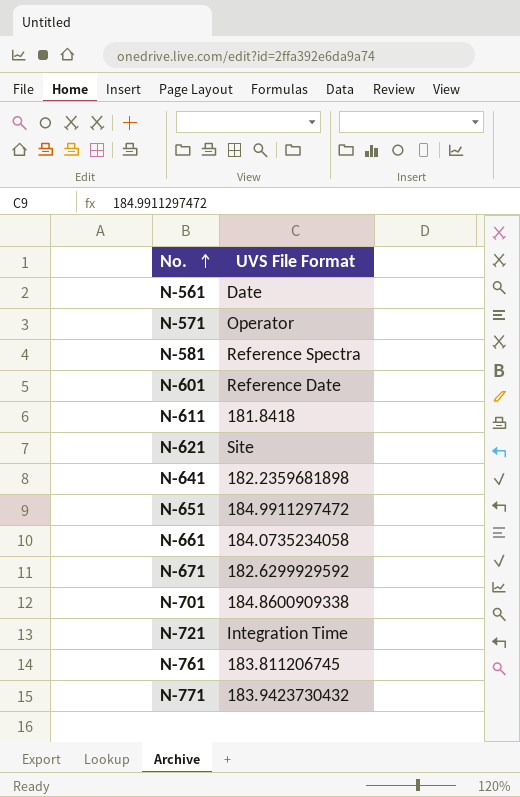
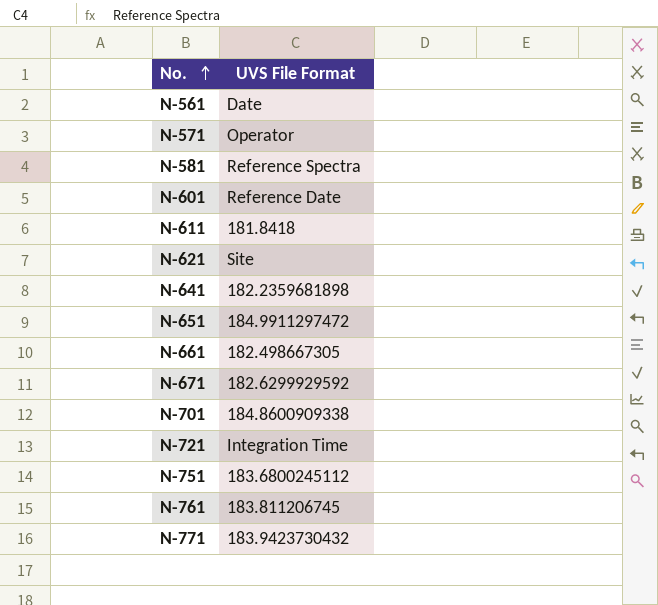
N-661 | UVS File Format: 184.0735234058 -> 182.498667305
row N-751: none -> 183.6800245112

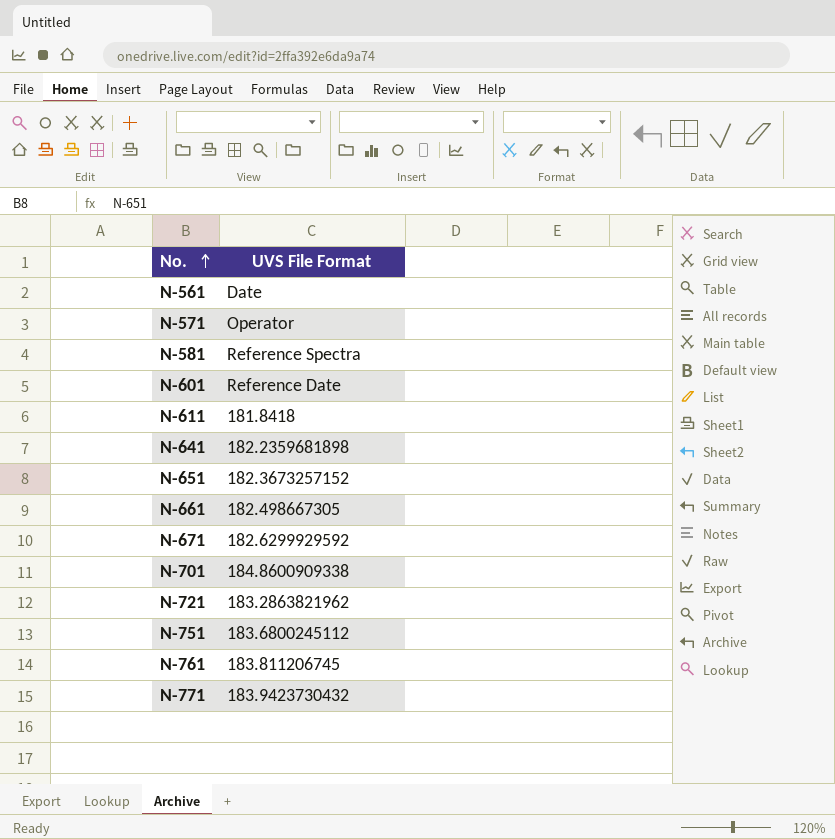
row N-621: Site -> none
N-651 | UVS File Format: 184.9911297472 -> 182.3673257152
N-721 | UVS File Format: Integration Time -> 183.2863821962

